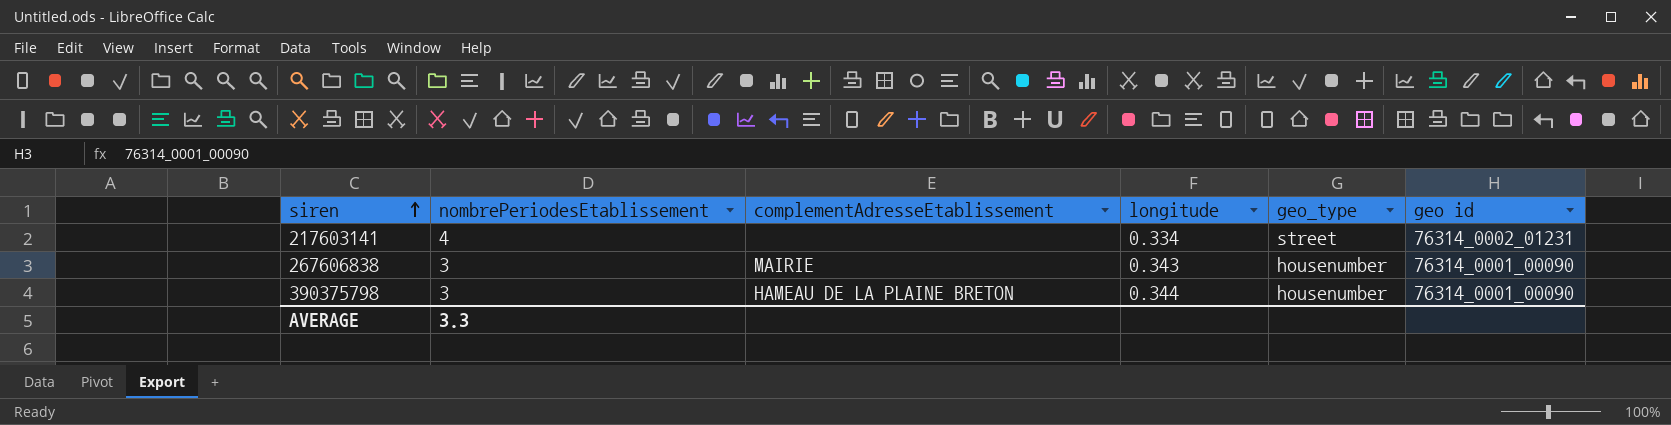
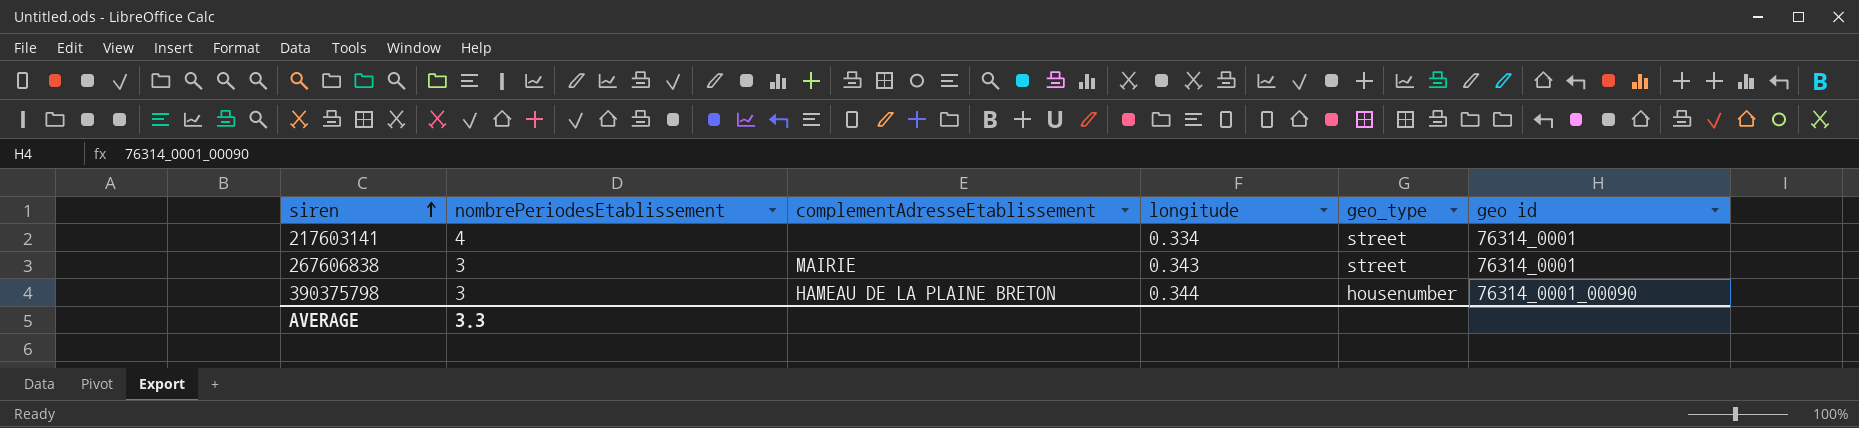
217603141 | geo id: 76314_0002_01231 -> 76314_0001
267606838 | geo_type: housenumber -> street
267606838 | geo id: 76314_0001_00090 -> 76314_0001

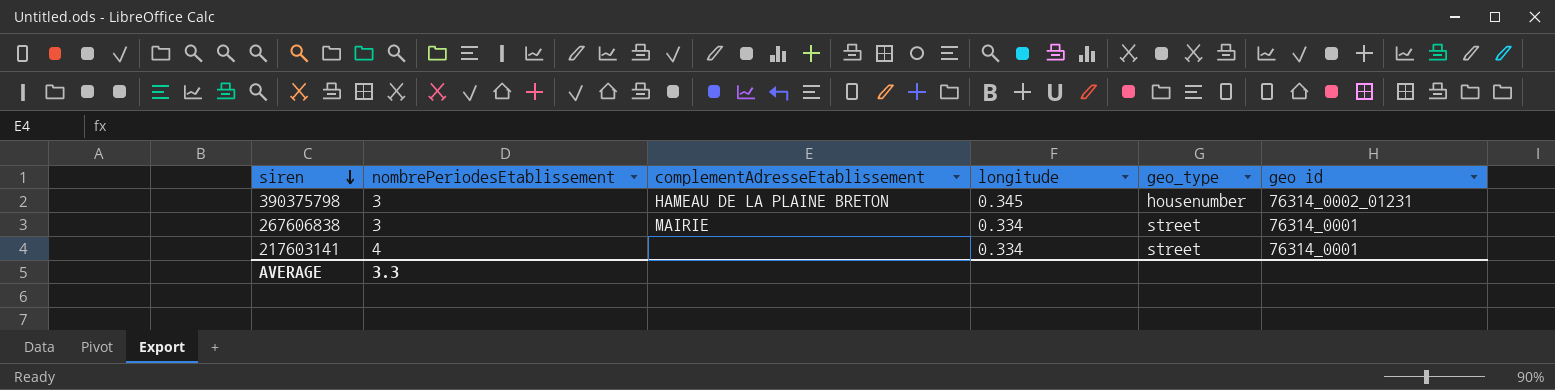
row order: siren ascending -> siren descending
390375798 | longitude: 0.344 -> 0.345
390375798 | geo id: 76314_0001_00090 -> 76314_0002_01231
267606838 | longitude: 0.343 -> 0.334

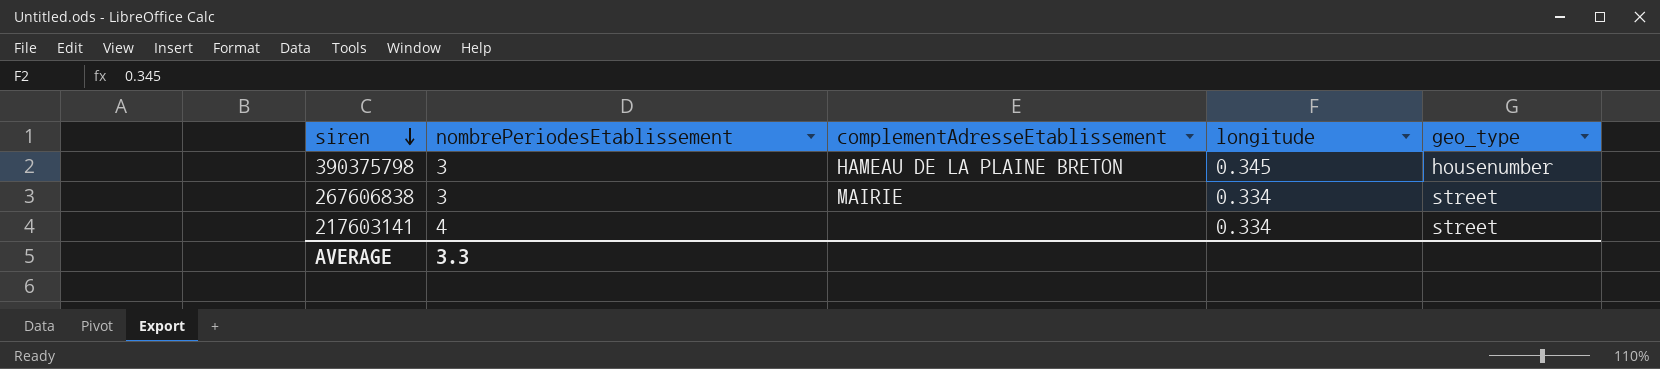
column geo id | position: 6 -> none

